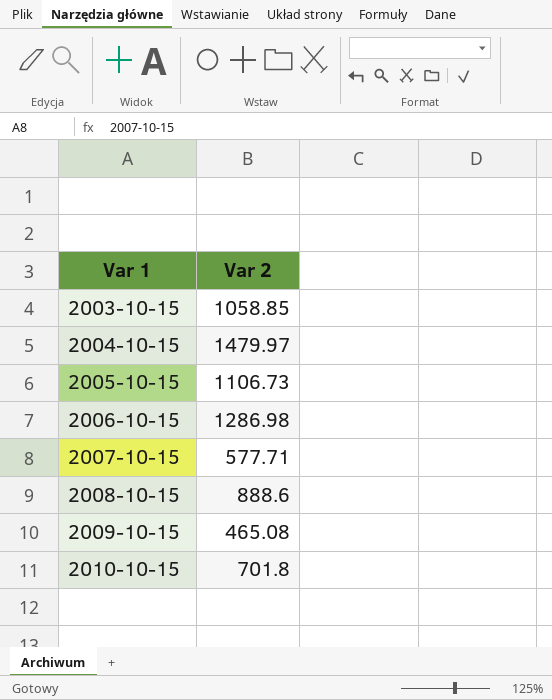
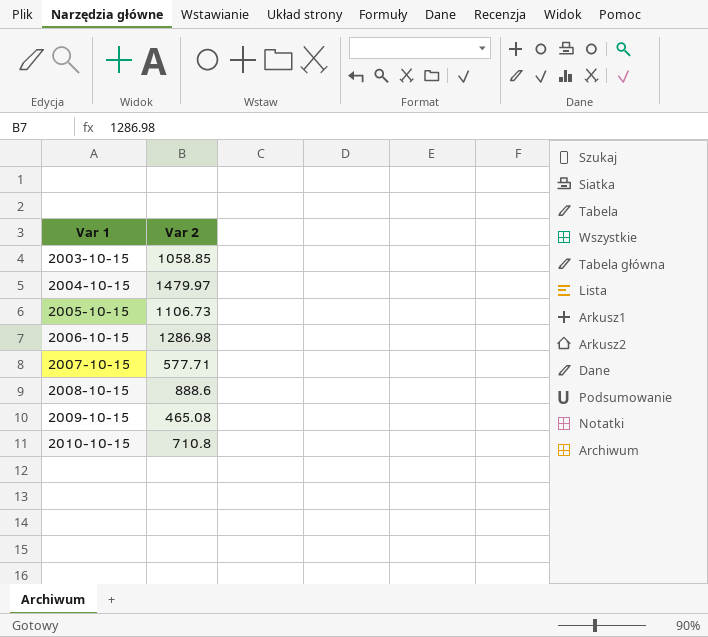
2010-10-15 | Var 2: 701.8 -> 710.8

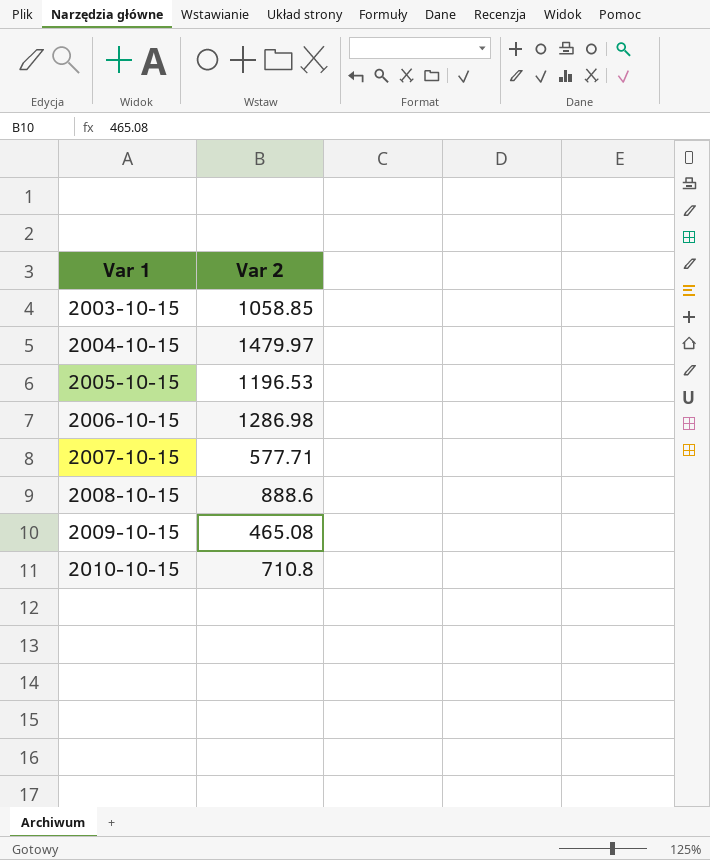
2005-10-15 | Var 2: 1106.73 -> 1196.53

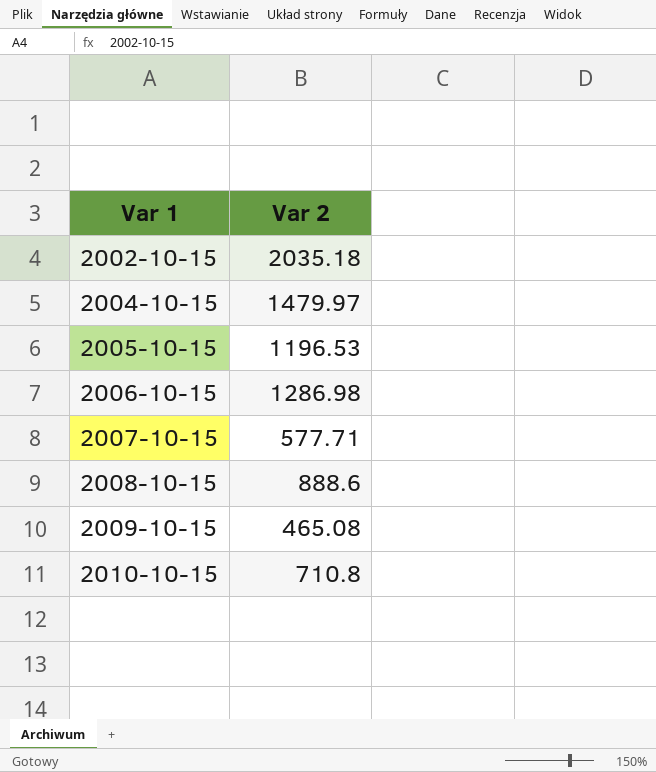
row 2003-10-15: 1058.85 -> none
row 2002-10-15: none -> 2035.18

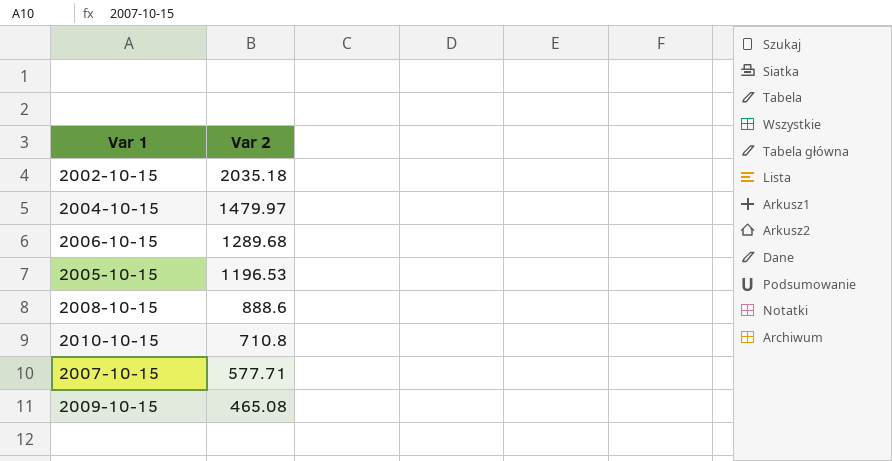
row order: Var 1 ascending -> Var 2 descending
2006-10-15 | Var 2: 1286.98 -> 1289.68

